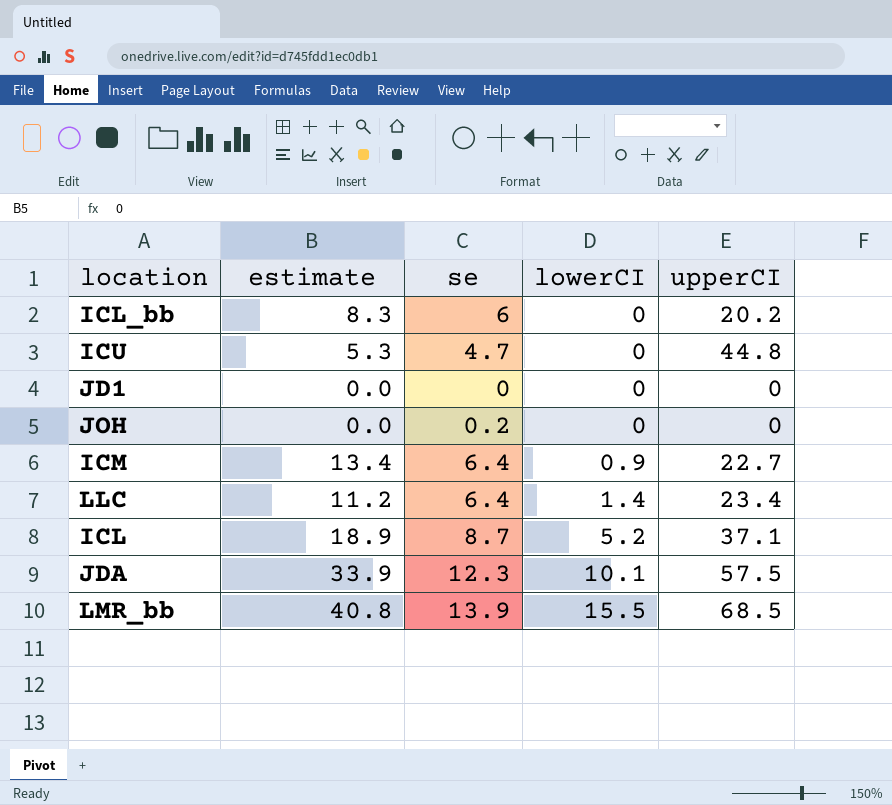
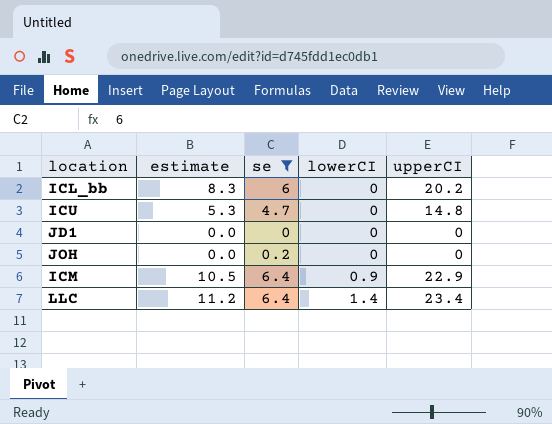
filter: none -> se <= 6.4
ICU | upperCI: 44.8 -> 14.8
ICM | estimate: 13.4 -> 10.5
ICM | upperCI: 22.7 -> 22.9

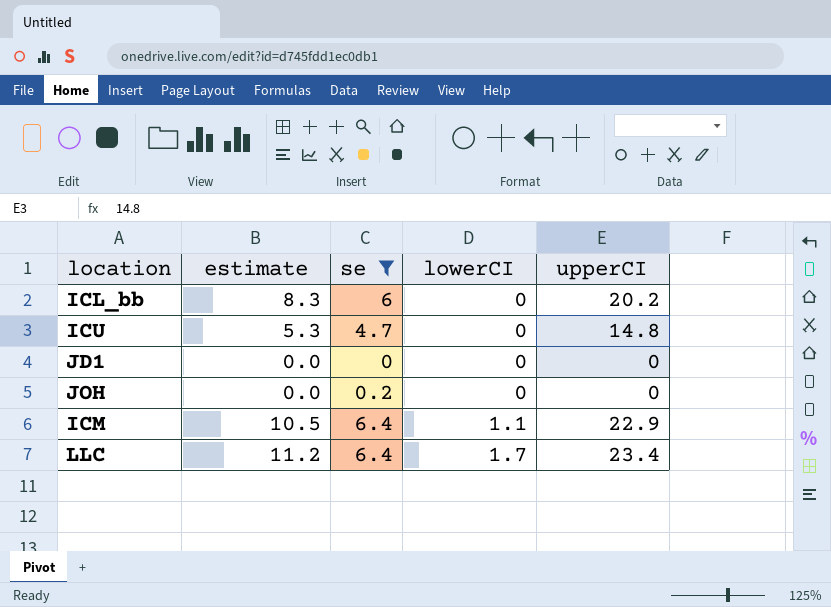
ICM | lowerCI: 0.9 -> 1.1
LLC | lowerCI: 1.4 -> 1.7

